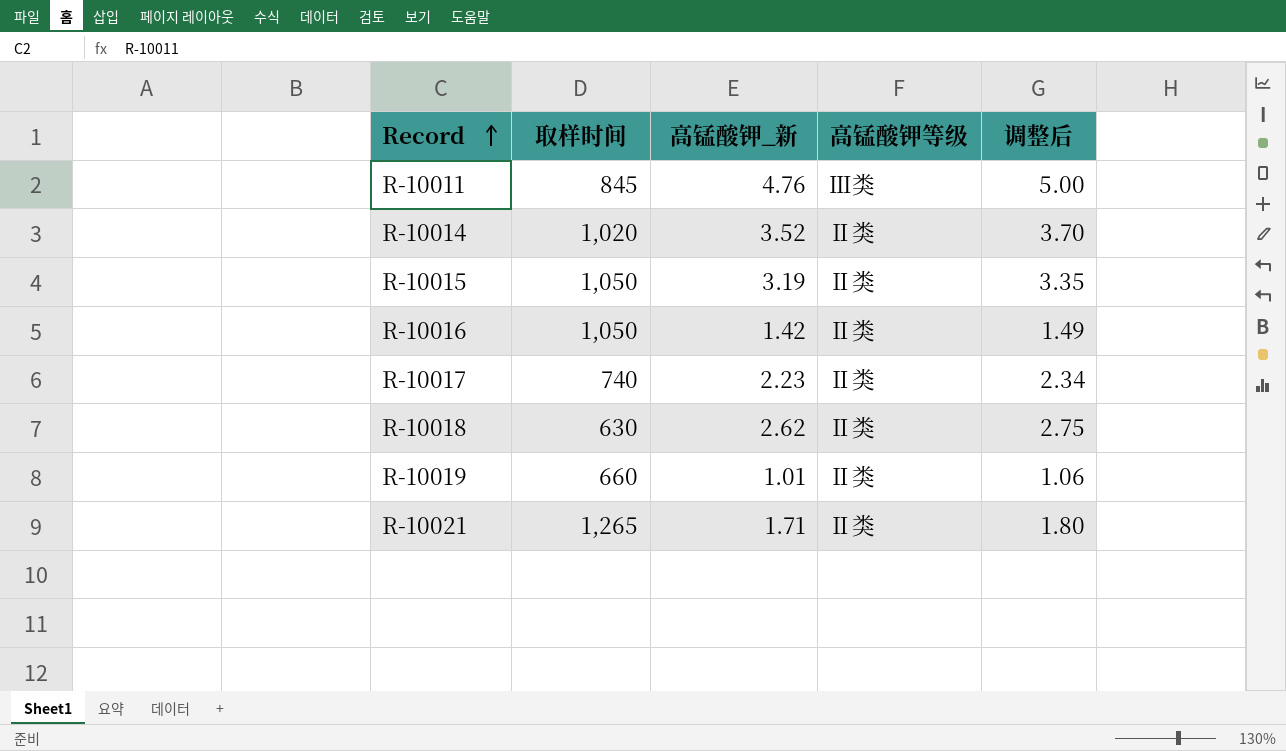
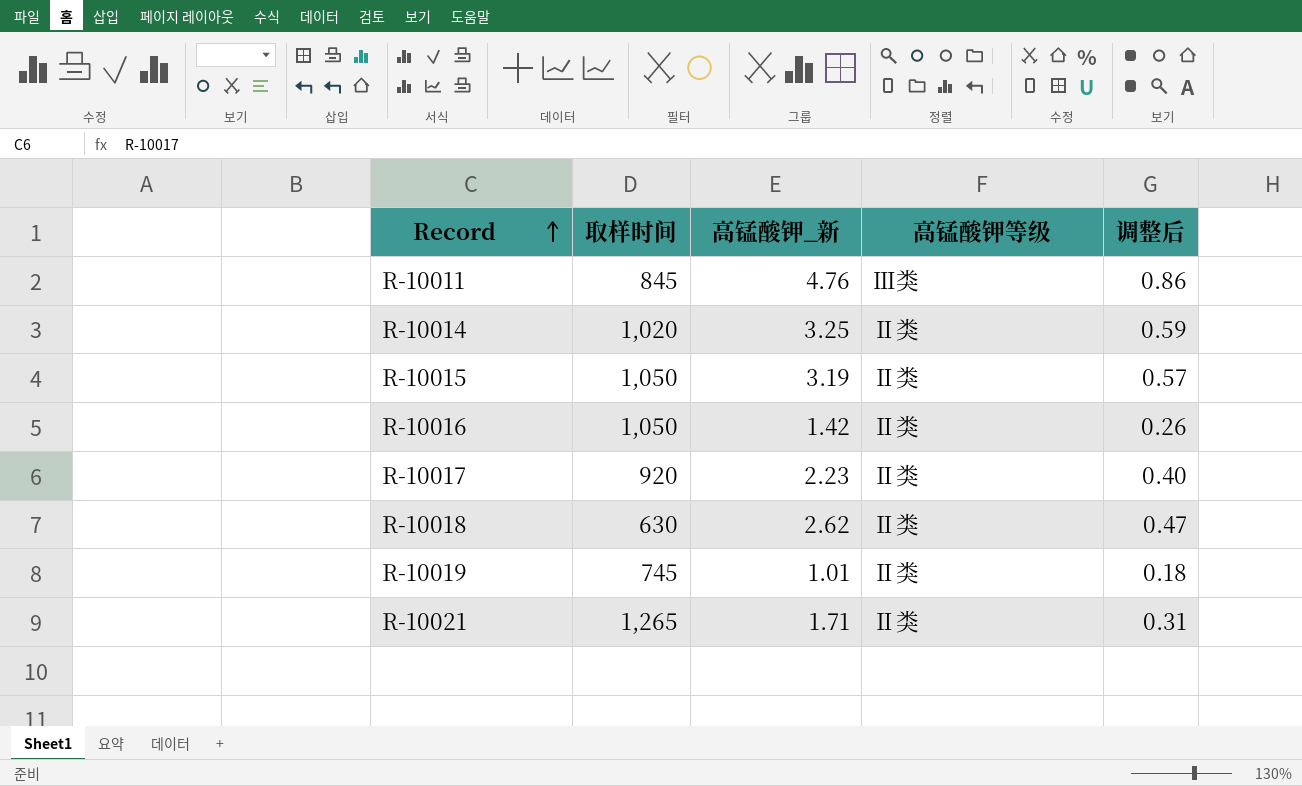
column 调整后 | formula: [高锰酸钾_新] * 1.05 -> [高锰酸钾_新] * 0.18
R-10014 | 高锰酸钾_新: 3.52 -> 3.25
R-10017 | 取样时间: 740 -> 920
R-10019 | 取样时间: 660 -> 745

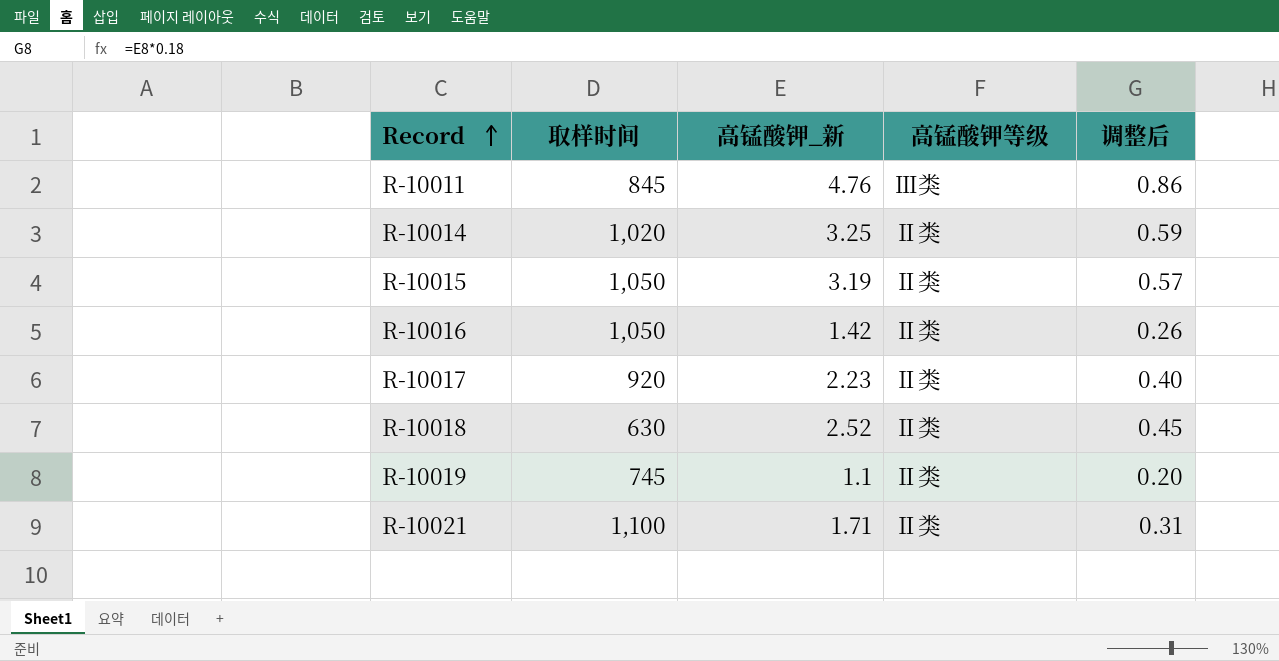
R-10018 | 高锰酸钾_新: 2.62 -> 2.52
R-10018 | 调整后: 0.47 -> 0.45
R-10019 | 高锰酸钾_新: 1.01 -> 1.1
R-10019 | 调整后: 0.18 -> 0.20
R-10021 | 取样时间: 1,265 -> 1,100

